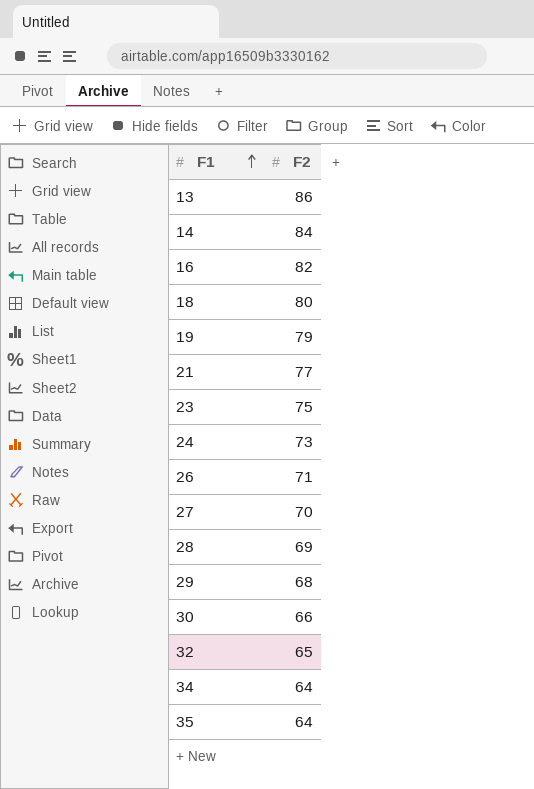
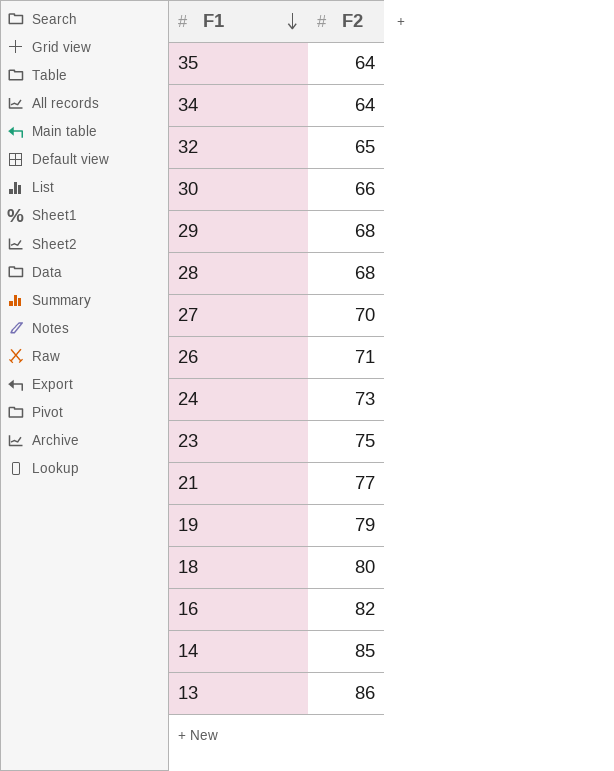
row order: F1 ascending -> F1 descending
28 | F2: 69 -> 68
14 | F2: 84 -> 85

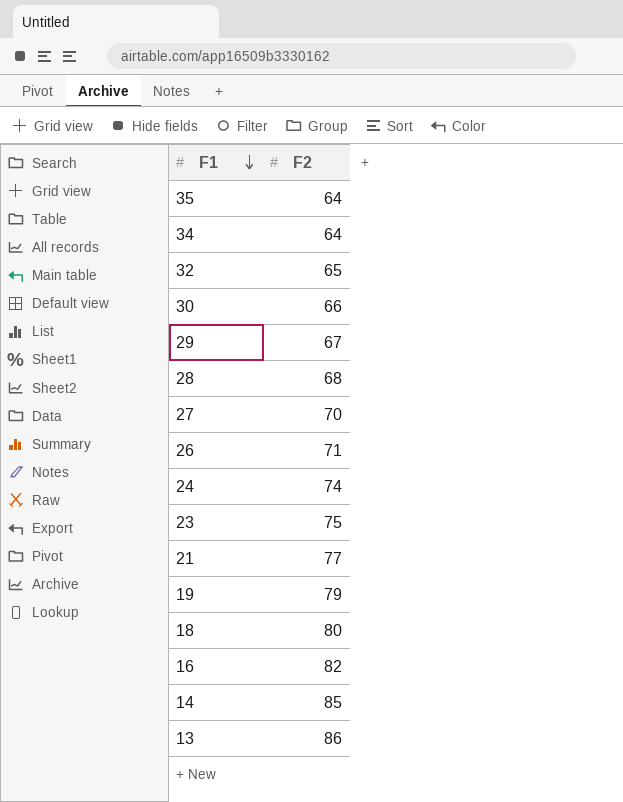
29 | F2: 68 -> 67
24 | F2: 73 -> 74

